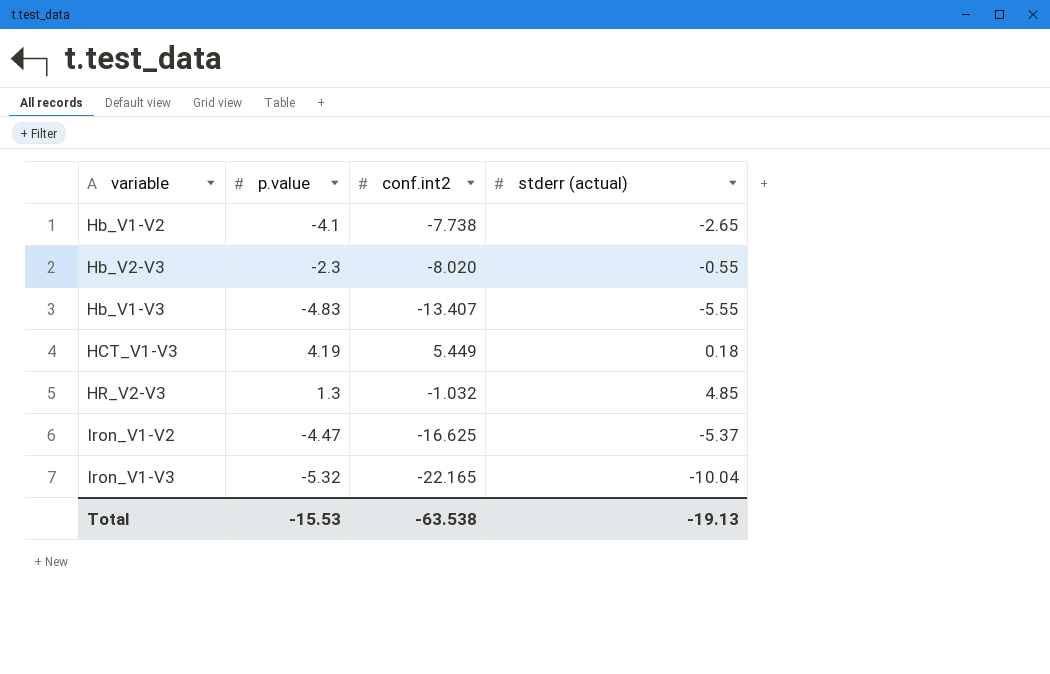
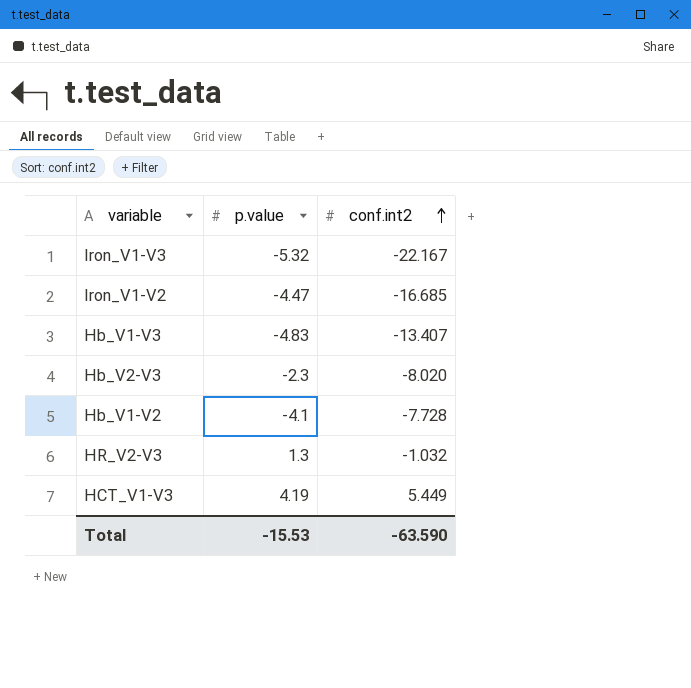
row order: none -> conf.int2 ascending
column stderr (actual) | position: 4 -> none
Iron_V1-V3 | conf.int2: -22.165 -> -22.167
Iron_V1-V2 | conf.int2: -16.625 -> -16.685
Hb_V1-V2 | conf.int2: -7.738 -> -7.728
Total | conf.int2: -63.538 -> -63.590

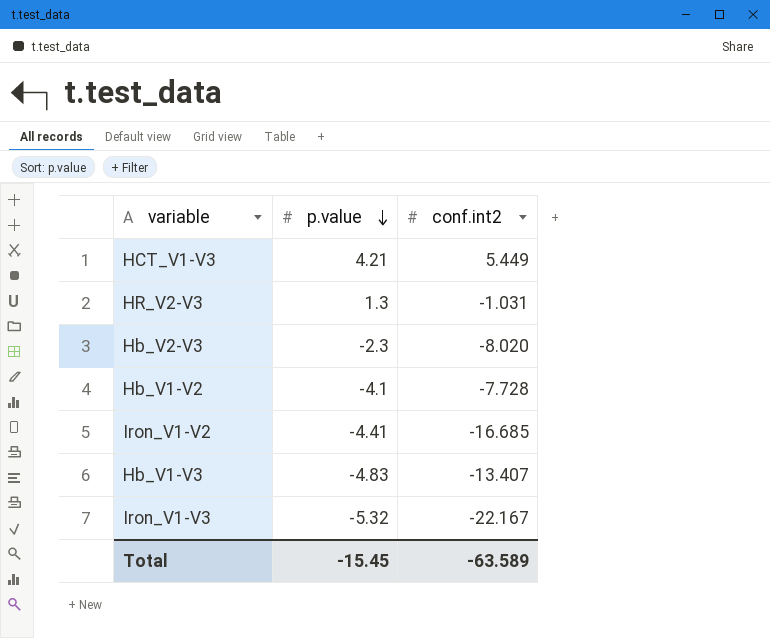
row order: conf.int2 ascending -> p.value descending
HCT_V1-V3 | p.value: 4.19 -> 4.21
HR_V2-V3 | conf.int2: -1.032 -> -1.031
Iron_V1-V2 | p.value: -4.47 -> -4.41
Total | p.value: -15.53 -> -15.45
Total | conf.int2: -63.590 -> -63.589

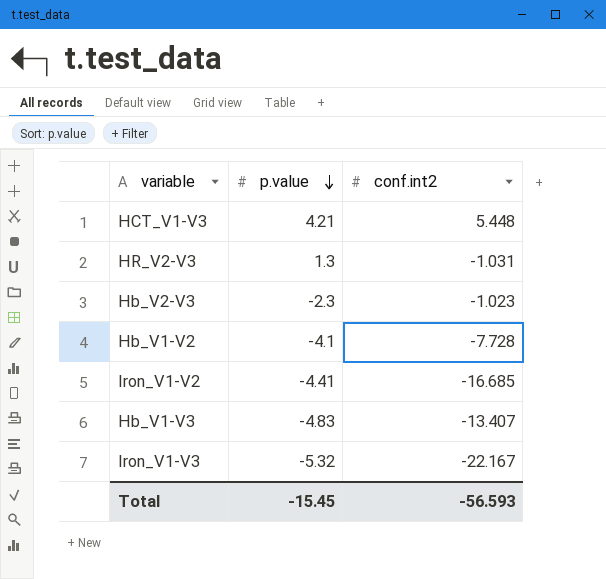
HCT_V1-V3 | conf.int2: 5.449 -> 5.448
Hb_V2-V3 | conf.int2: -8.020 -> -1.023
Total | conf.int2: -63.589 -> -56.593

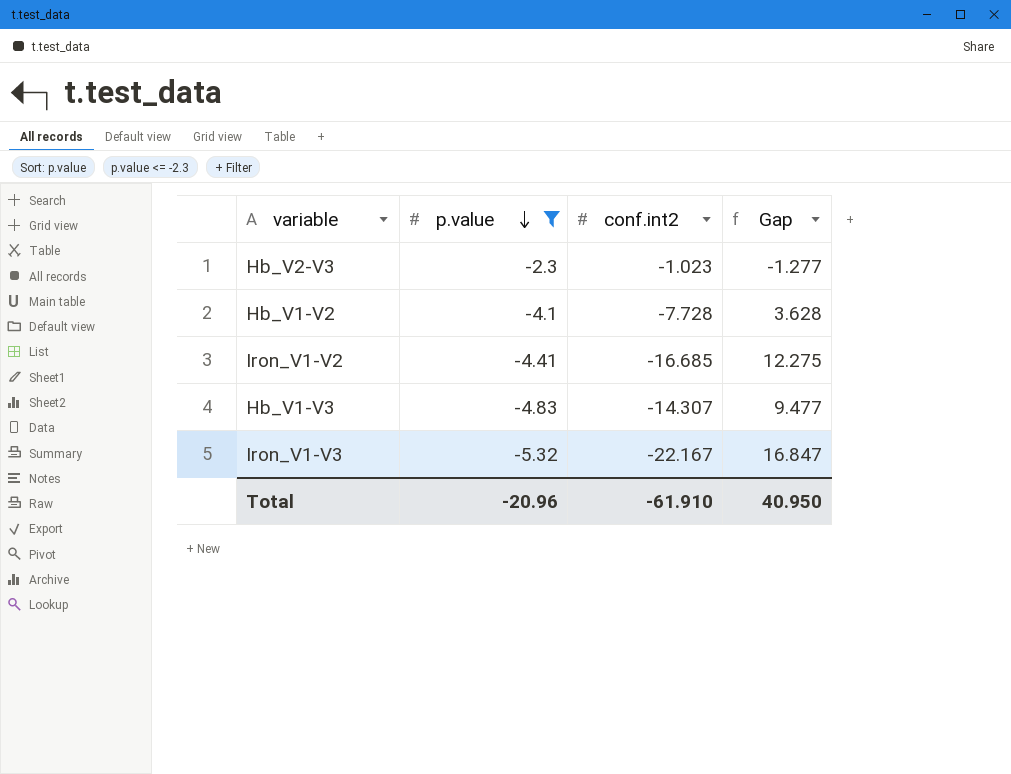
filter: none -> p.value <= -2.3
column Gap | formula: none -> [p.value] - [conf.int2]
Hb_V1-V3 | conf.int2: -13.407 -> -14.307
Total | p.value: -15.45 -> -20.96
Total | conf.int2: -56.593 -> -61.910

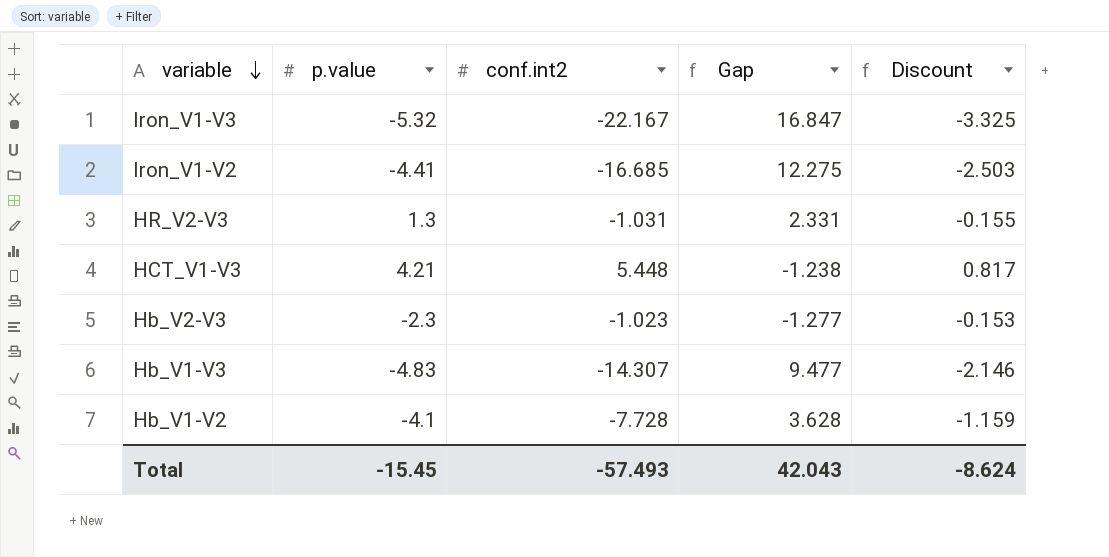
filter: p.value <= -2.3 -> none
row order: p.value descending -> variable descending
column Discount | formula: none -> [conf.int2] * 0.15
Total | p.value: -20.96 -> -15.45
Total | conf.int2: -61.910 -> -57.493
Total | Gap: 40.950 -> 42.043

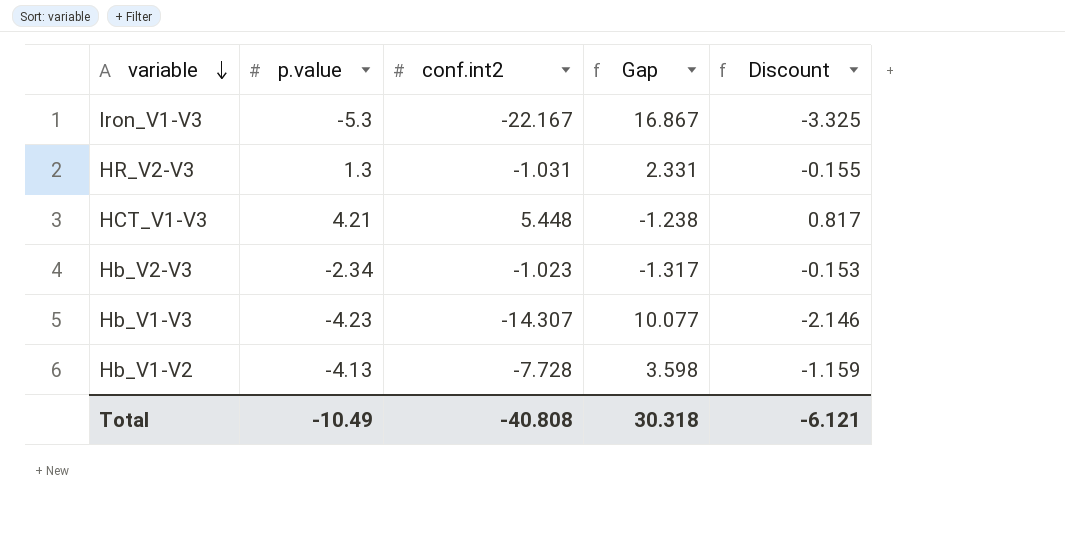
row Iron_V1-V2: -4.41 | -16.685 | 12.275 | -2.503 -> none
Iron_V1-V3 | p.value: -5.32 -> -5.3
Iron_V1-V3 | Gap: 16.847 -> 16.867
Hb_V2-V3 | p.value: -2.3 -> -2.34
Hb_V2-V3 | Gap: -1.277 -> -1.317
Hb_V1-V3 | p.value: -4.83 -> -4.23
Hb_V1-V3 | Gap: 9.477 -> 10.077
Hb_V1-V2 | p.value: -4.1 -> -4.13
Hb_V1-V2 | Gap: 3.628 -> 3.598
Total | p.value: -15.45 -> -10.49
Total | conf.int2: -57.493 -> -40.808
Total | Gap: 42.043 -> 30.318
Total | Discount: -8.624 -> -6.121

